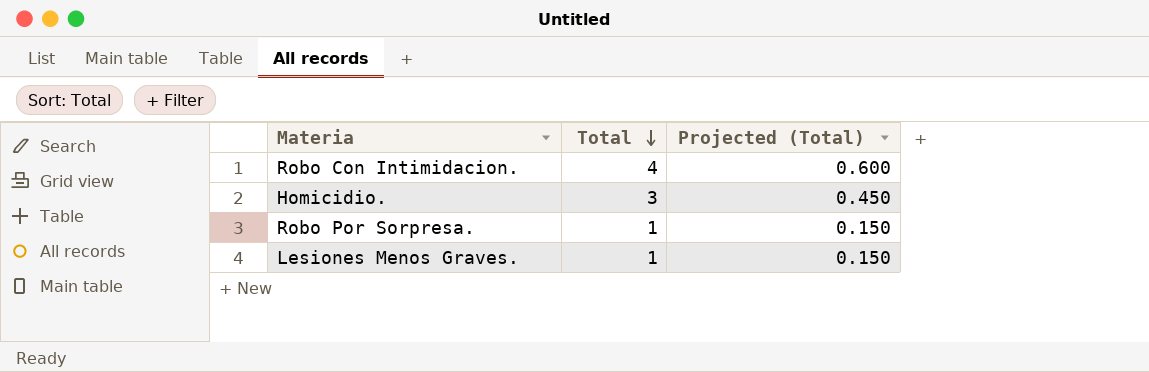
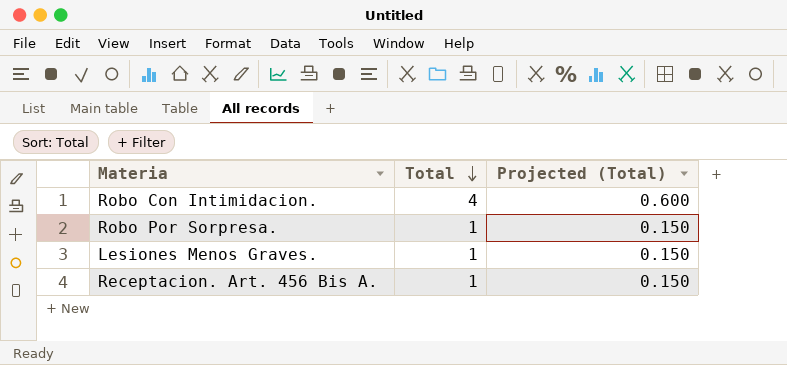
row Homicidio.: 3 | 0.450 -> none
row Receptacion. Art. 456 Bis A.: none -> 1 | 0.150

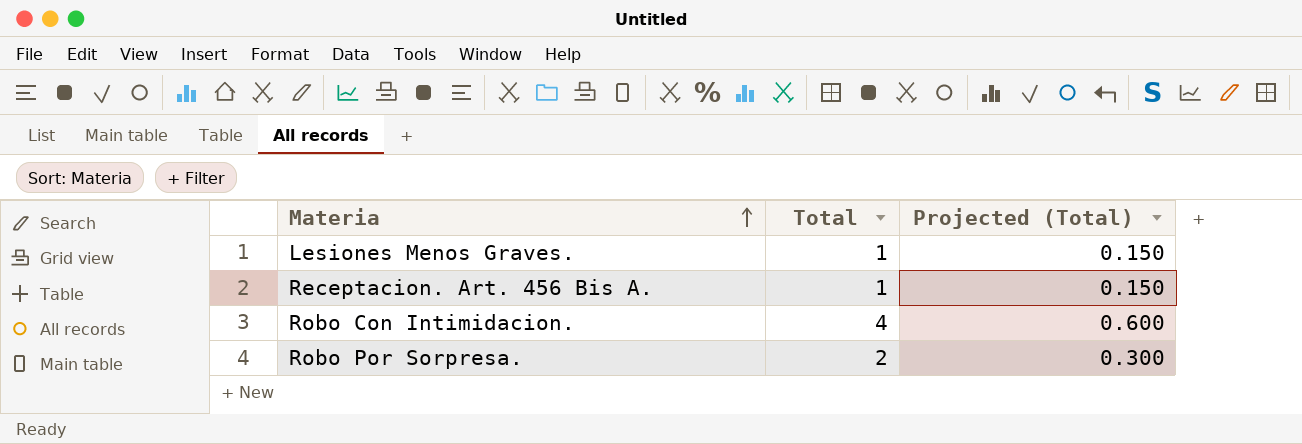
row order: Total descending -> Materia ascending
Robo Por Sorpresa. | Total: 1 -> 2
Robo Por Sorpresa. | Projected (Total): 0.150 -> 0.300

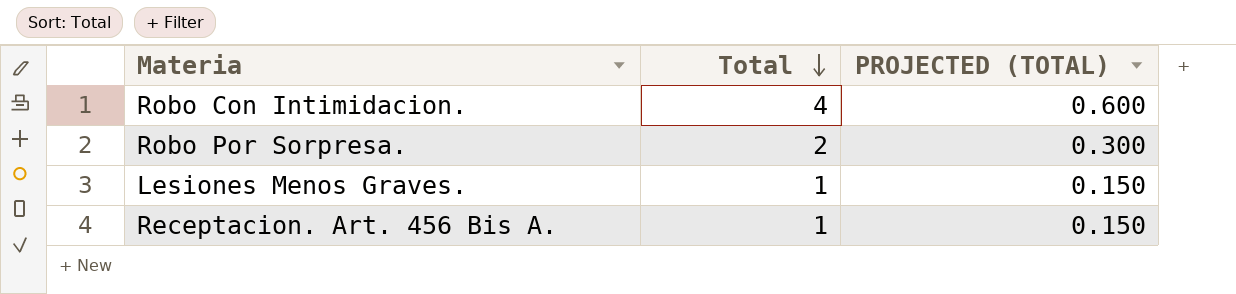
row order: Materia ascending -> Total descending
column name: Projected (Total) -> PROJECTED (TOTAL)

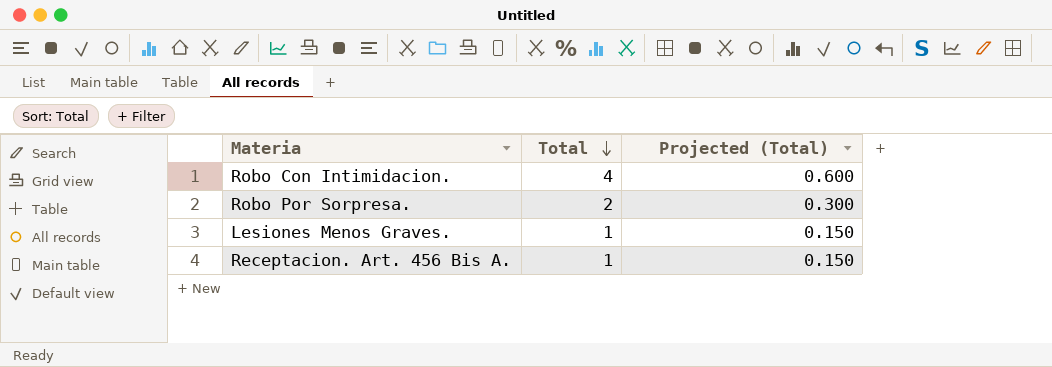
column name: PROJECTED (TOTAL) -> Projected (Total)

